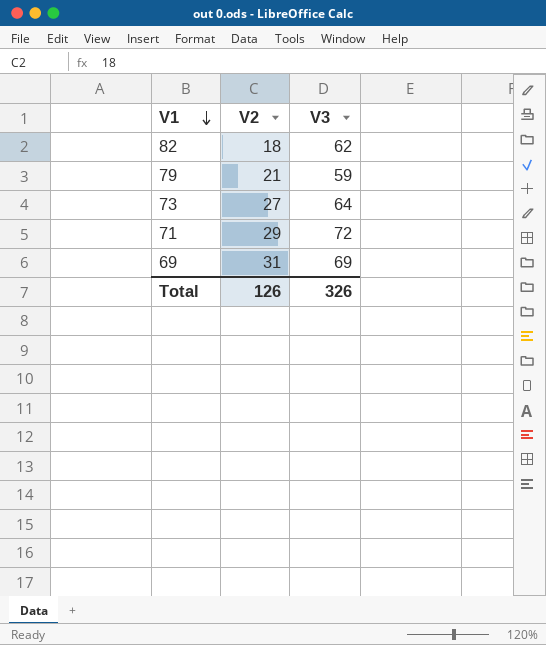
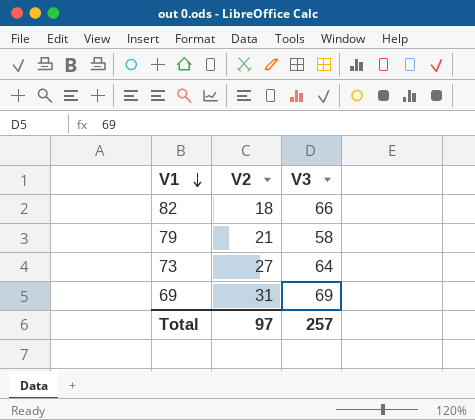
row 71: 29 | 72 -> none
82 | V3: 62 -> 66
79 | V3: 59 -> 58
Total | V2: 126 -> 97
Total | V3: 326 -> 257

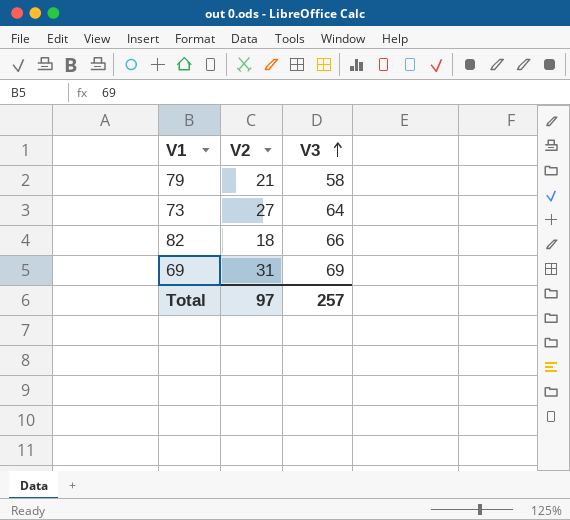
row order: V1 descending -> V3 ascending

